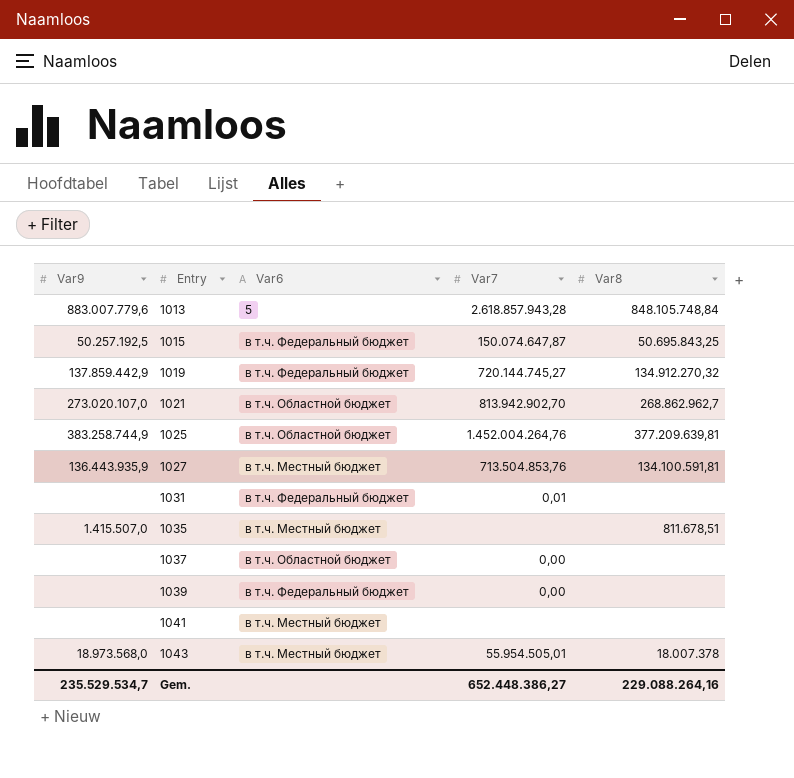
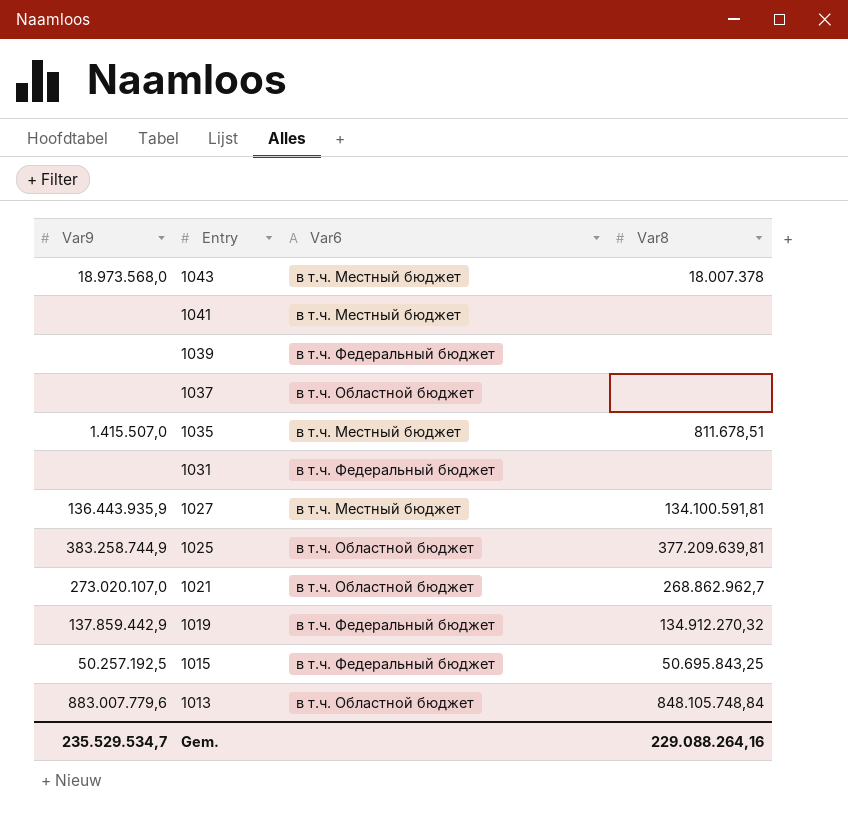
row order: Entry ascending -> Entry descending
column Var7 | position: 4 -> none
1013 | Var6: 5 -> в т.ч. Областной бюджет

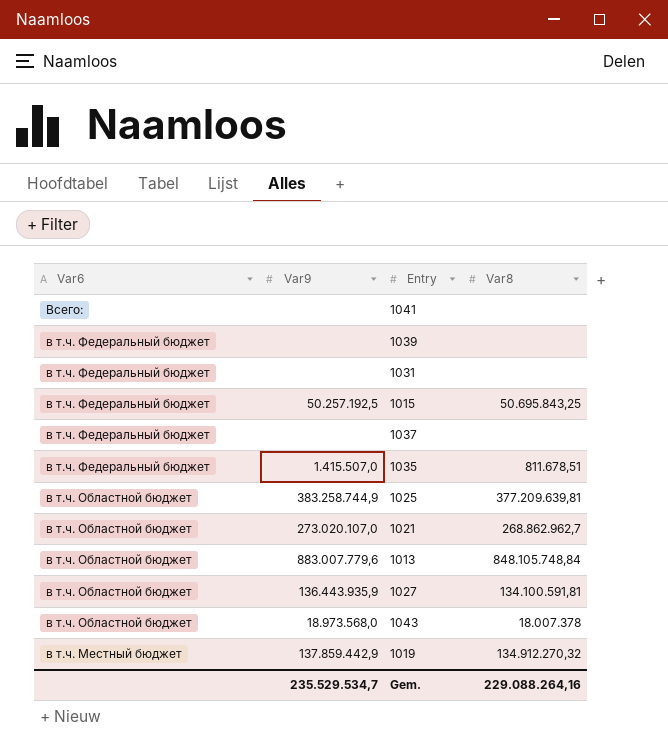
row order: Entry descending -> Var6 descending
column Var6 | position: 3 -> 1
1041 | Var6: в т.ч. Местный бюджет -> Всего:
1037 | Var6: в т.ч. Областной бюджет -> в т.ч. Федеральный бюджет
1035 | Var6: в т.ч. Местный бюджет -> в т.ч. Федеральный бюджет
1027 | Var6: в т.ч. Местный бюджет -> в т.ч. Областной бюджет
1043 | Var6: в т.ч. Местный бюджет -> в т.ч. Областной бюджет
1019 | Var6: в т.ч. Федеральный бюджет -> в т.ч. Местный бюджет

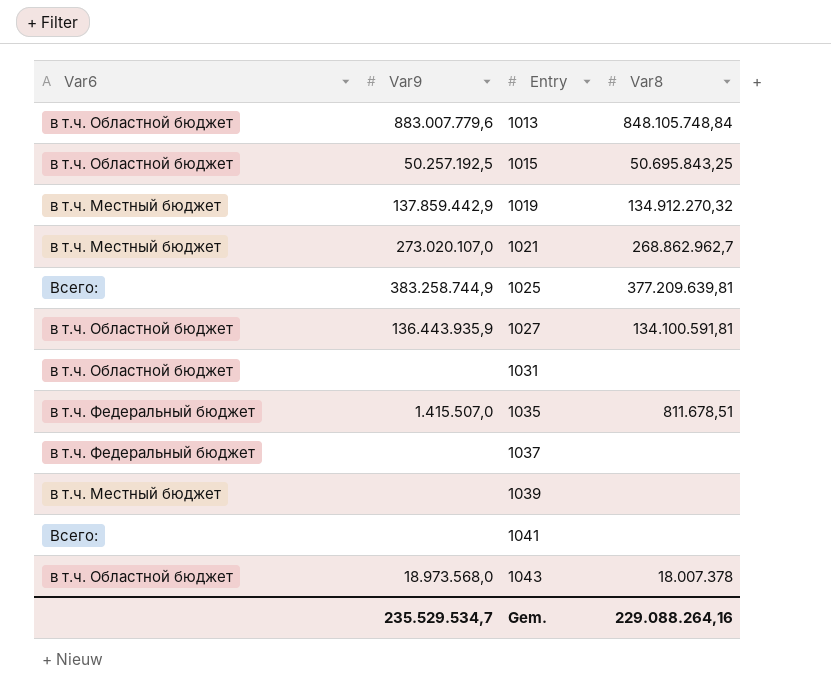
row order: Var6 descending -> Entry ascending
1015 | Var6: в т.ч. Федеральный бюджет -> в т.ч. Областной бюджет
1021 | Var6: в т.ч. Областной бюджет -> в т.ч. Местный бюджет
1025 | Var6: в т.ч. Областной бюджет -> Всего:
1031 | Var6: в т.ч. Федеральный бюджет -> в т.ч. Областной бюджет
1039 | Var6: в т.ч. Федеральный бюджет -> в т.ч. Местный бюджет

